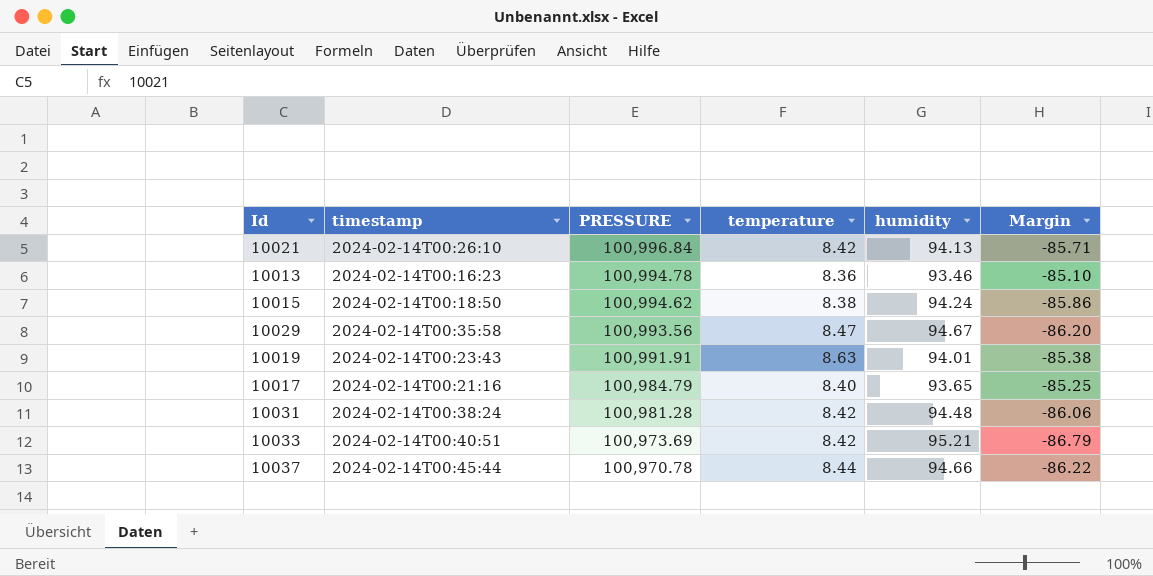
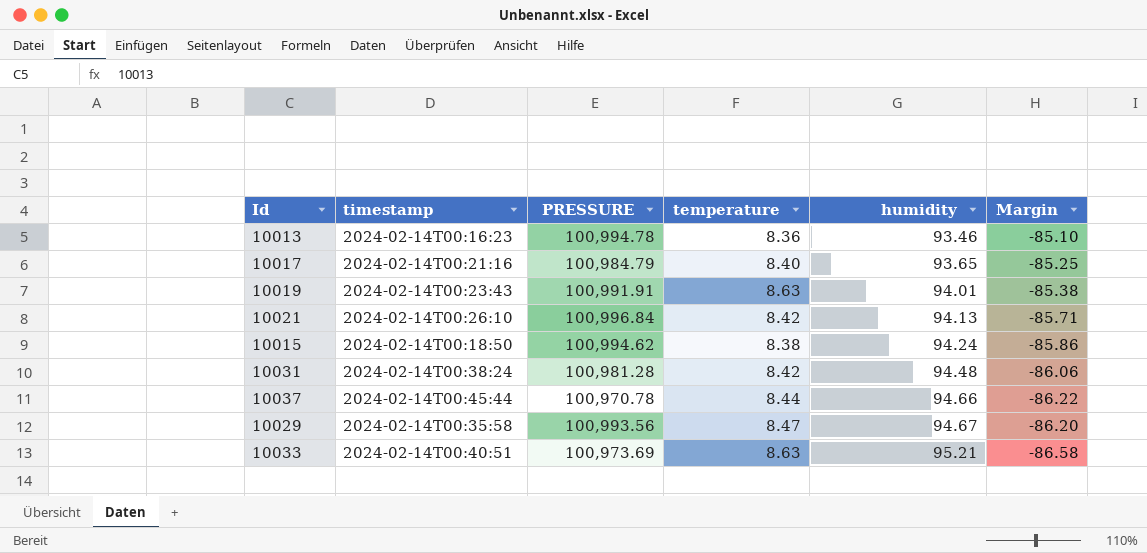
row order: PRESSURE descending -> humidity ascending
10033 | temperature: 8.42 -> 8.63
10033 | Margin: -86.79 -> -86.58

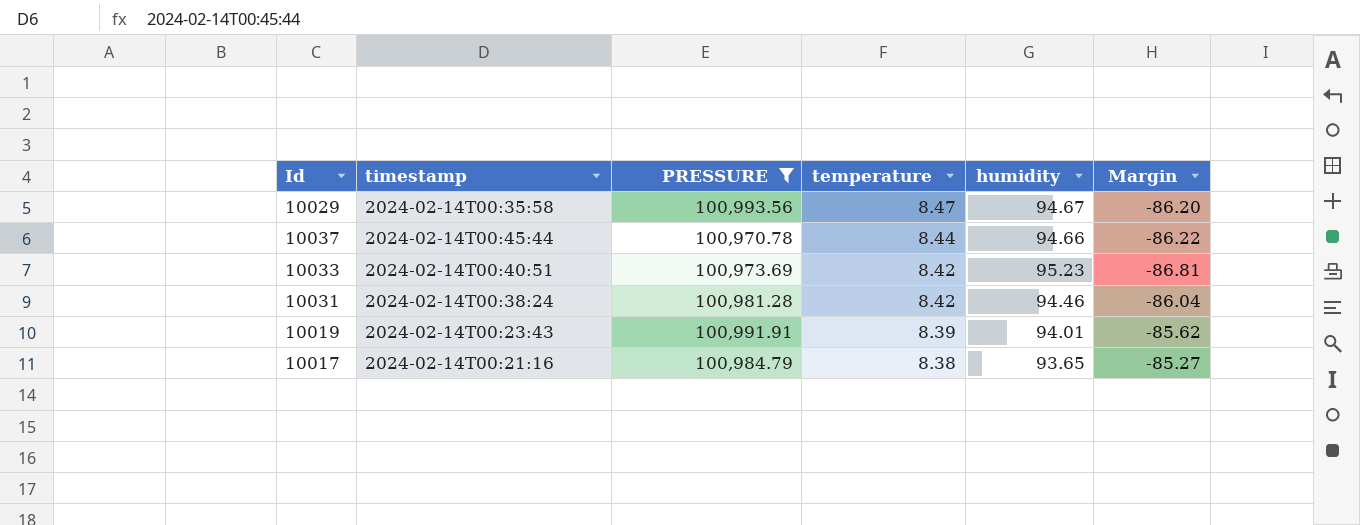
filter: none -> PRESSURE <= 100,993.56
row order: humidity ascending -> temperature descending
10033 | temperature: 8.63 -> 8.42
10033 | humidity: 95.21 -> 95.23
10033 | Margin: -86.58 -> -86.81
10031 | humidity: 94.48 -> 94.46
10031 | Margin: -86.06 -> -86.04
10019 | temperature: 8.63 -> 8.39
10019 | Margin: -85.38 -> -85.62
10017 | temperature: 8.40 -> 8.38
10017 | Margin: -85.25 -> -85.27

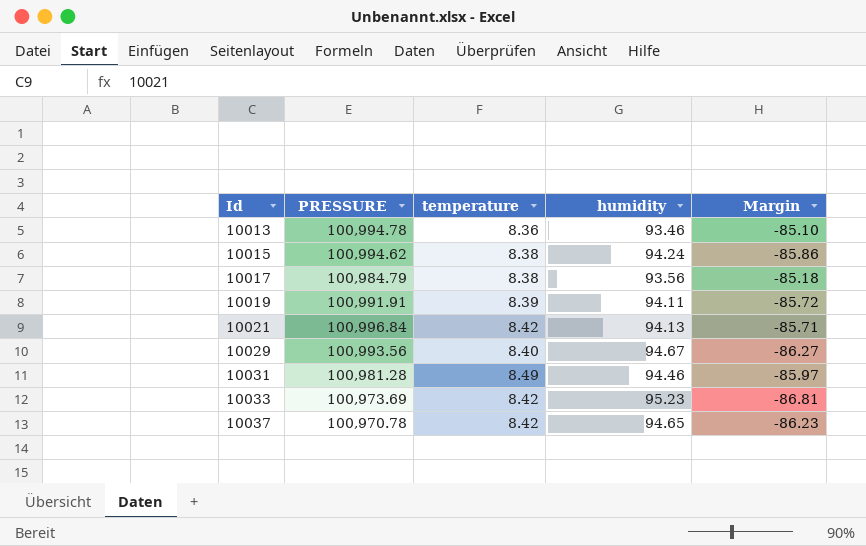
filter: PRESSURE <= 100,993.56 -> none
row order: temperature descending -> Id ascending
column timestamp | position: 2 -> none
10017 | humidity: 93.65 -> 93.56
10017 | Margin: -85.27 -> -85.18
10019 | humidity: 94.01 -> 94.11
10019 | Margin: -85.62 -> -85.72
10029 | temperature: 8.47 -> 8.40
10029 | Margin: -86.20 -> -86.27
10031 | temperature: 8.42 -> 8.49
10031 | Margin: -86.04 -> -85.97
10037 | temperature: 8.44 -> 8.42
10037 | humidity: 94.66 -> 94.65
10037 | Margin: -86.22 -> -86.23

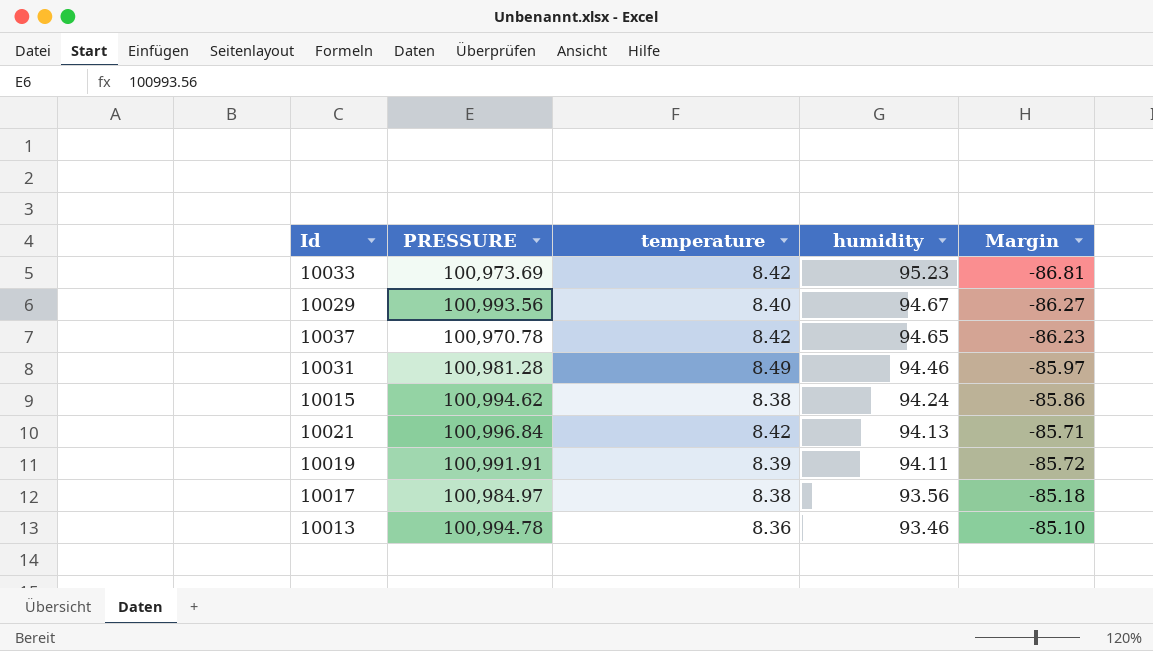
row order: Id ascending -> humidity descending
10017 | PRESSURE: 100,984.79 -> 100,984.97

